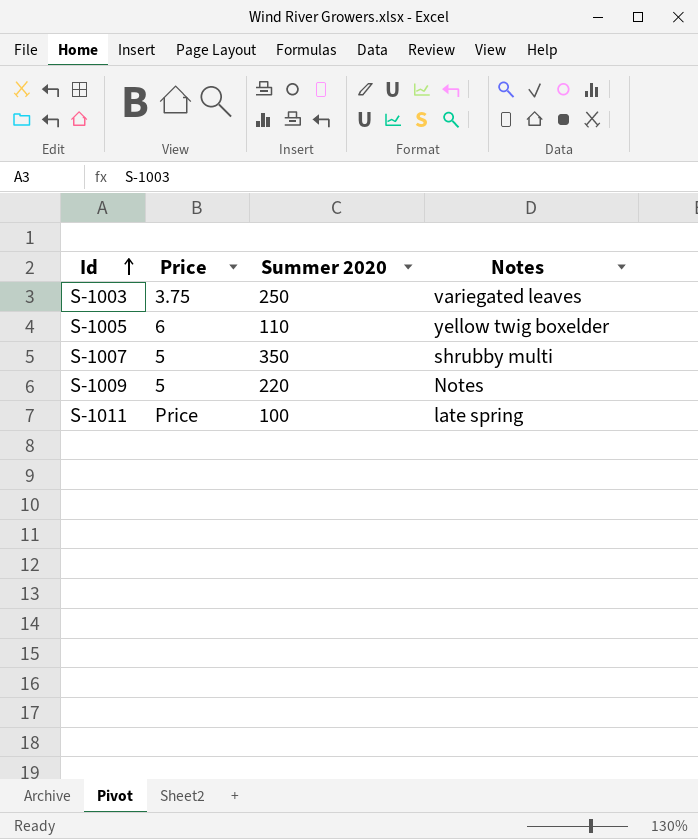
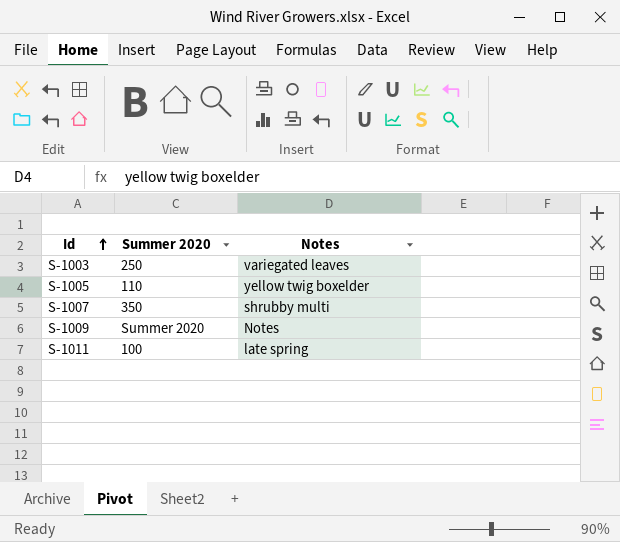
column Price | position: 2 -> none
S-1009 | Summer 2020: 220 -> Summer 2020

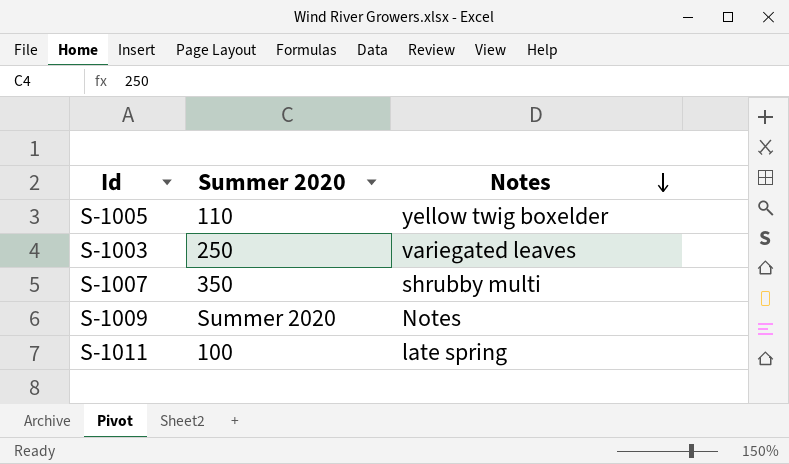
row order: Id ascending -> Notes descending

